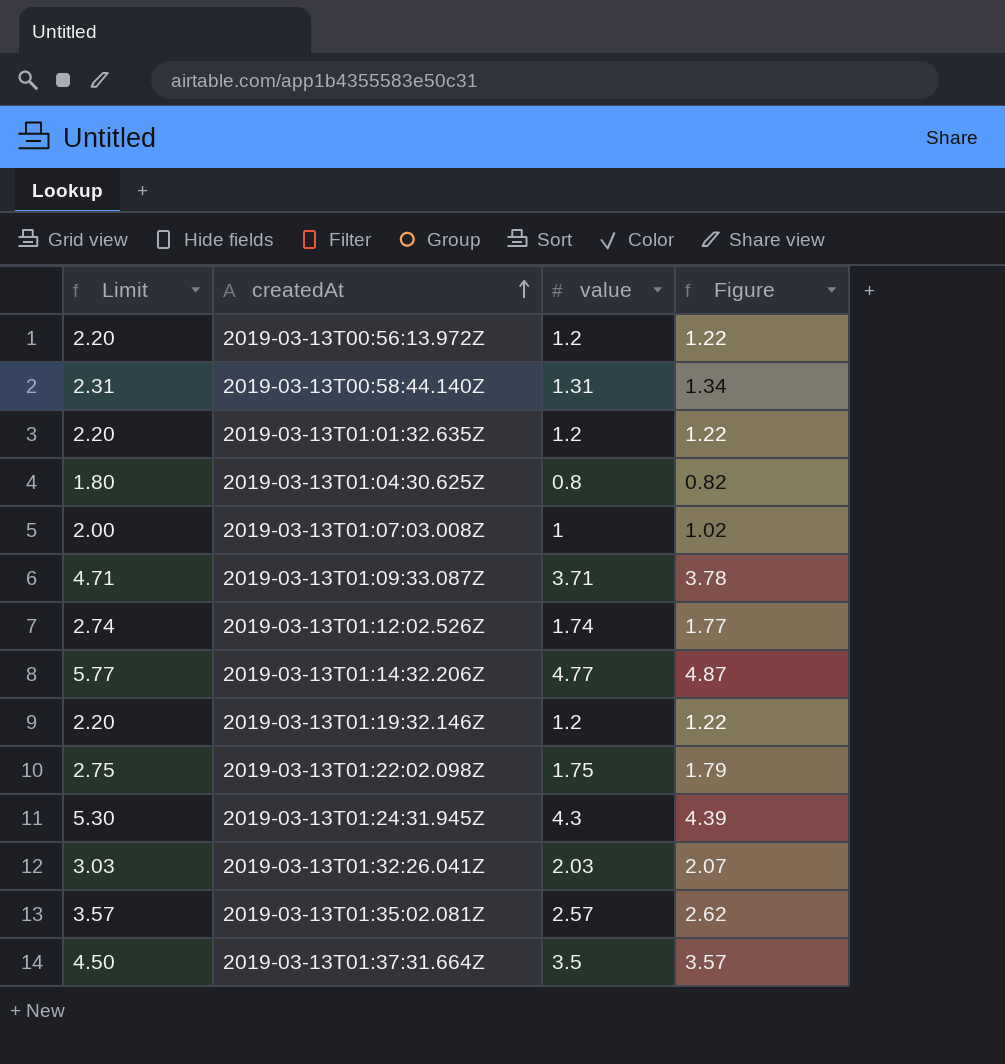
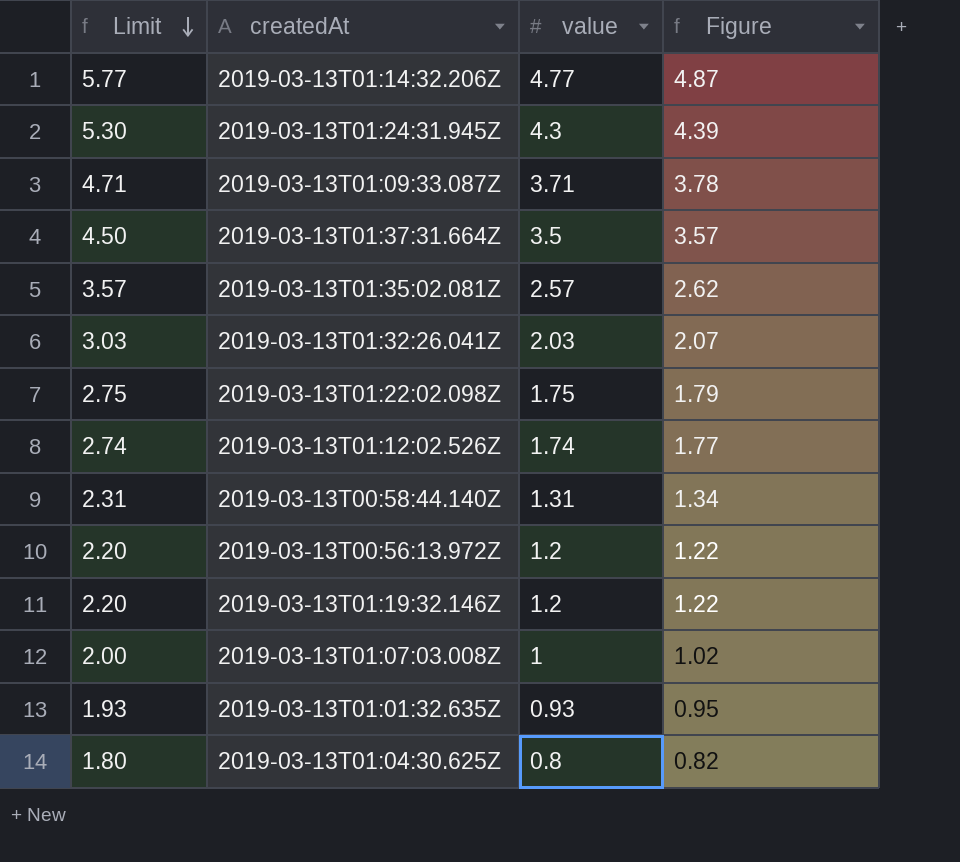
row order: createdAt ascending -> Limit descending
2019-03-13T01:01:32.635Z | Limit: 2.20 -> 1.93
2019-03-13T01:01:32.635Z | value: 1.2 -> 0.93
2019-03-13T01:01:32.635Z | Figure: 1.22 -> 0.95

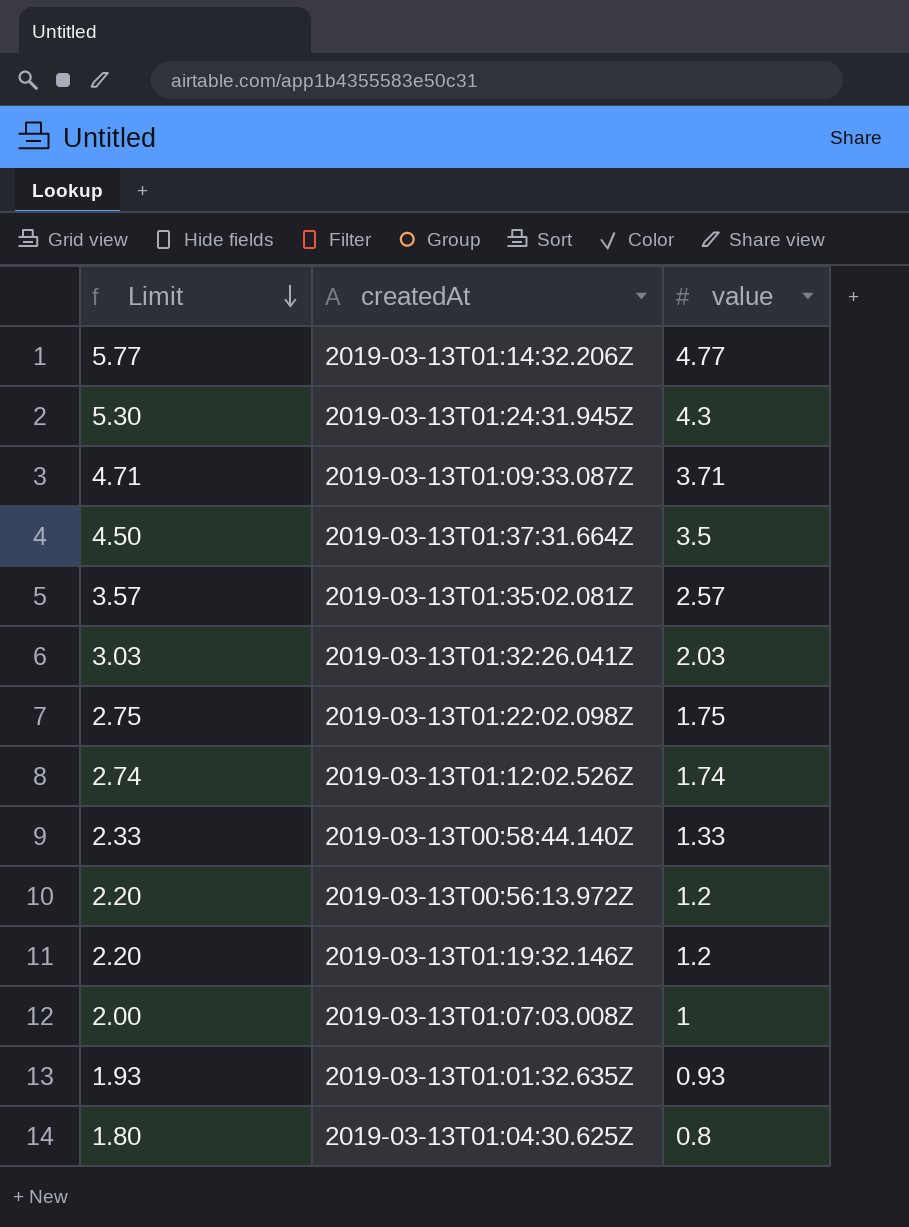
column Figure | formula: [value] * 1.02 -> none
2019-03-13T00:58:44.140Z | Limit: 2.31 -> 2.33
2019-03-13T00:58:44.140Z | value: 1.31 -> 1.33

